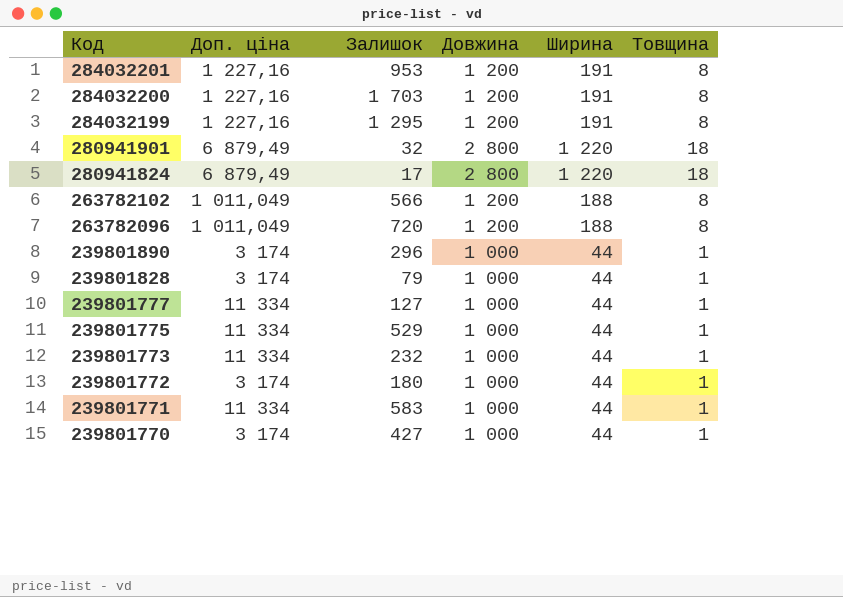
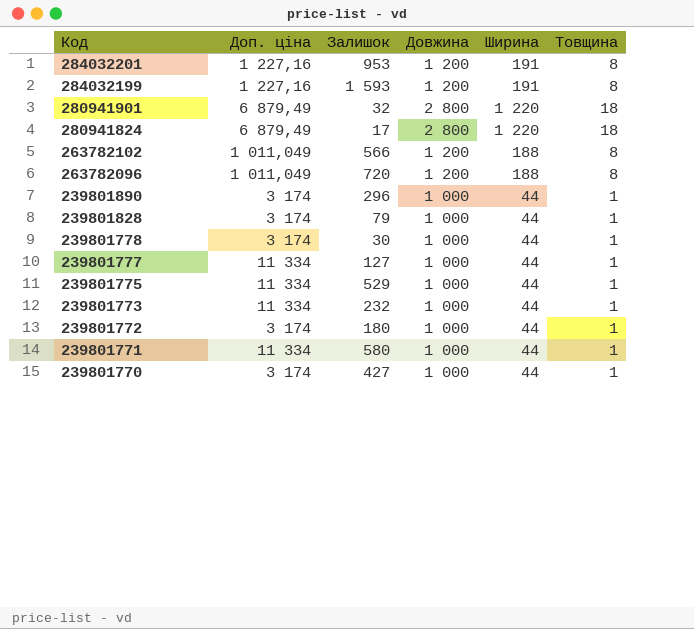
row 284032200: 1 227,16 | 1 703 | 1 200 | 191 | 8 -> none
284032199 | Залишок: 1 295 -> 1 593
row 239801778: none -> 3 174 | 30 | 1 000 | 44 | 1
239801771 | Залишок: 583 -> 580

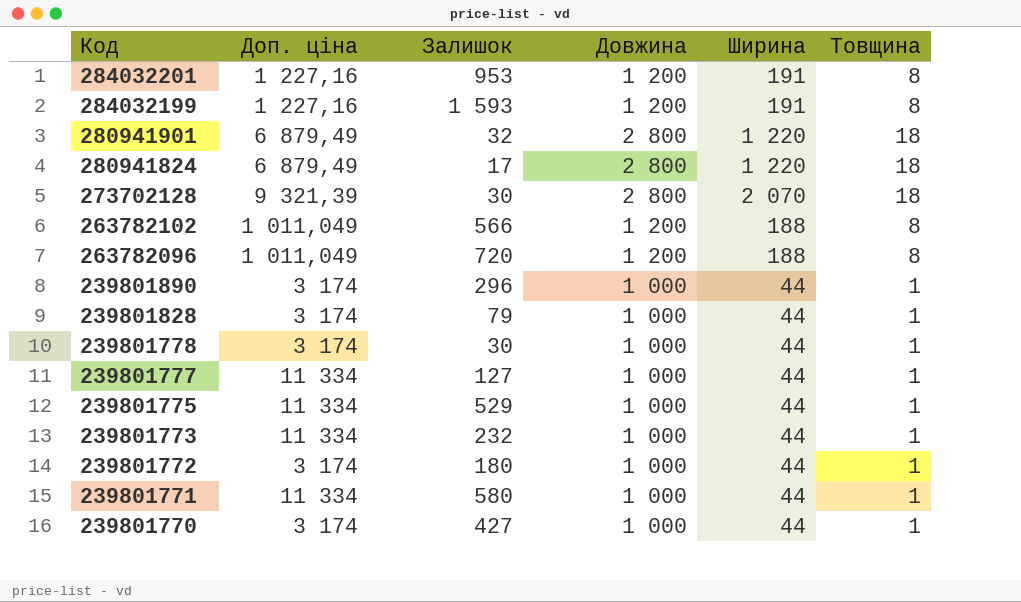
row 273702128: none -> 9 321,39 | 30 | 2 800 | 2 070 | 18

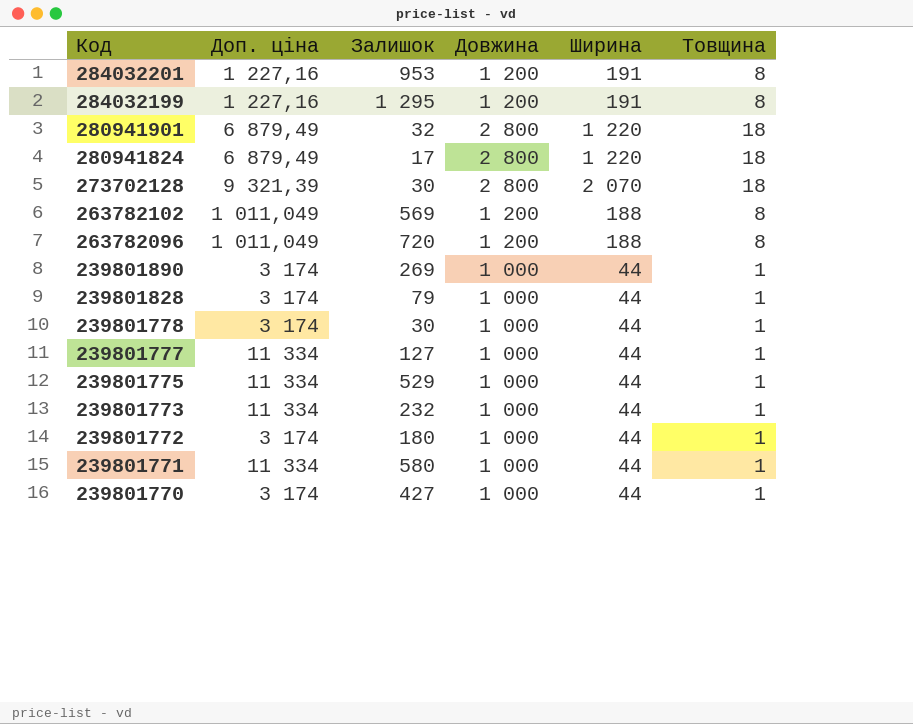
284032199 | Залишок: 1 593 -> 1 295
263782102 | Залишок: 566 -> 569
239801890 | Залишок: 296 -> 269

